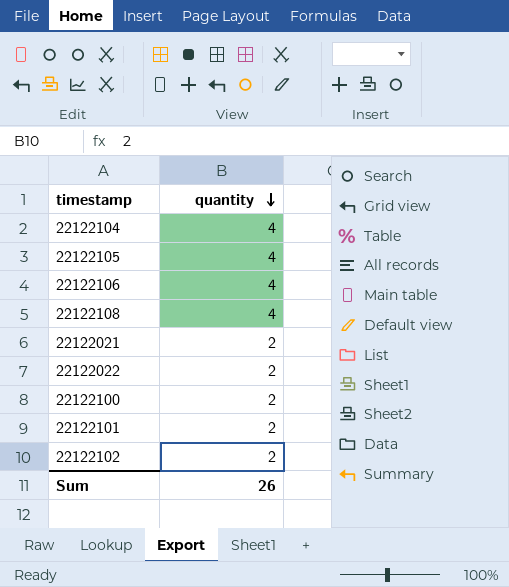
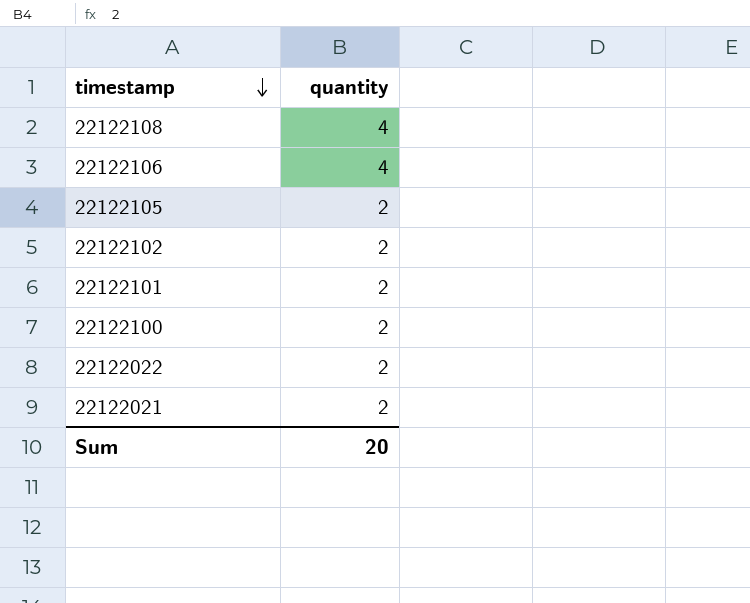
row order: quantity descending -> timestamp descending
row 22122104: 4 -> none
22122105 | quantity: 4 -> 2
Sum | quantity: 26 -> 20

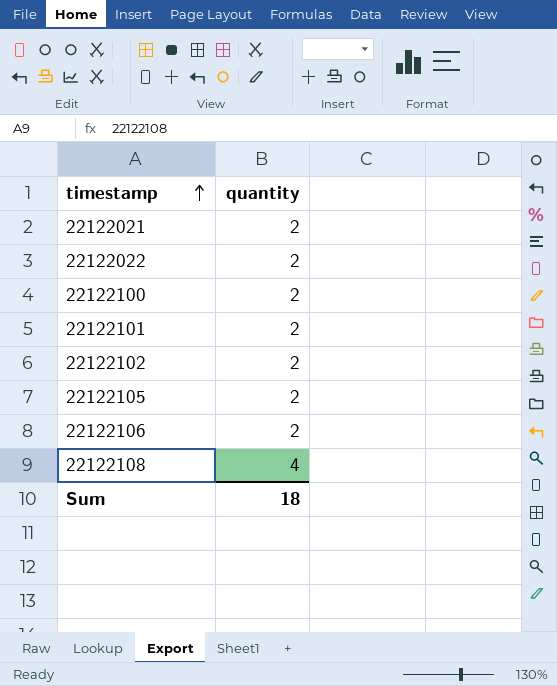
row order: timestamp descending -> timestamp ascending
22122106 | quantity: 4 -> 2
Sum | quantity: 20 -> 18

